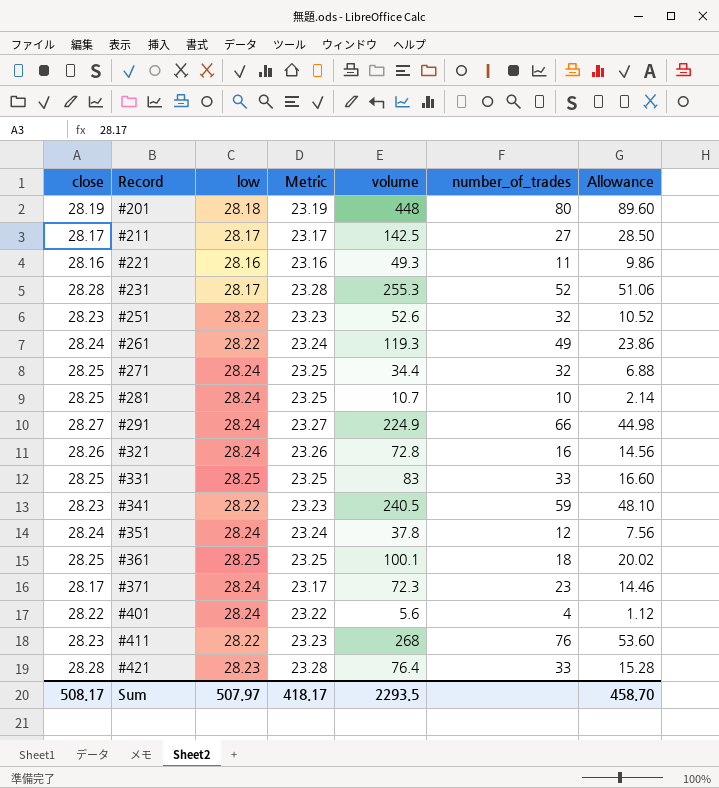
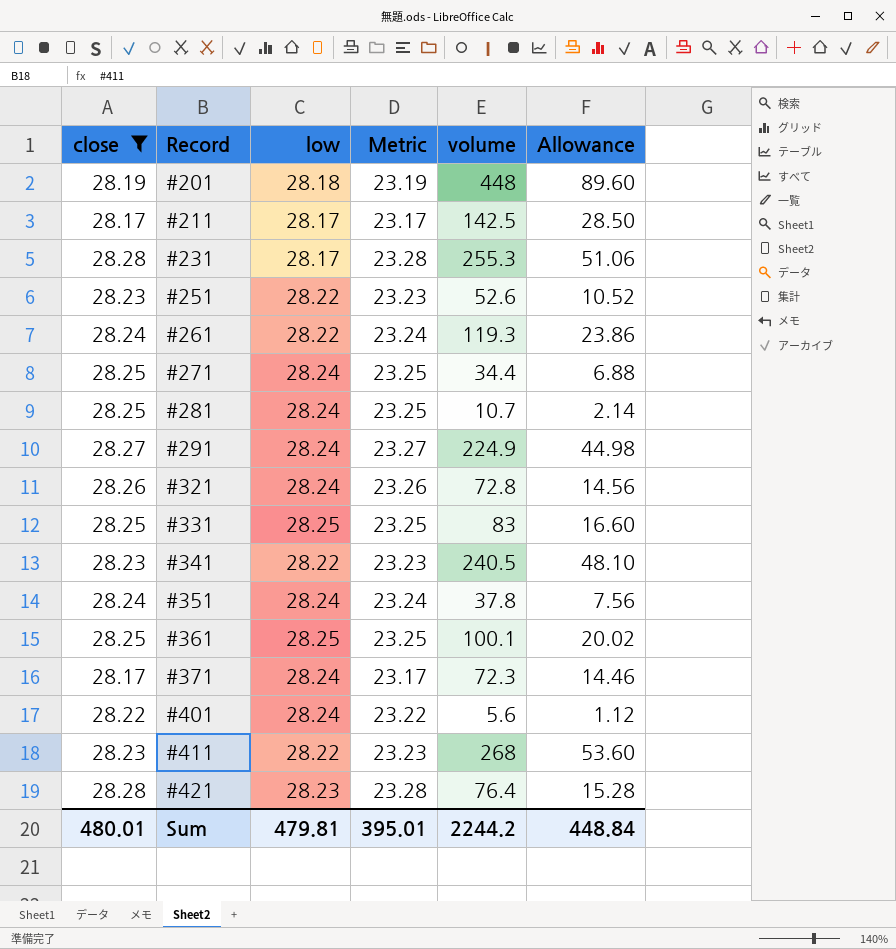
filter: none -> close != 28.16
column number_of_trades | position: 6 -> none
Sum | close: 508.17 -> 480.01
Sum | low: 507.97 -> 479.81
Sum | Metric: 418.17 -> 395.01
Sum | volume: 2293.5 -> 2244.2
Sum | Allowance: 458.70 -> 448.84

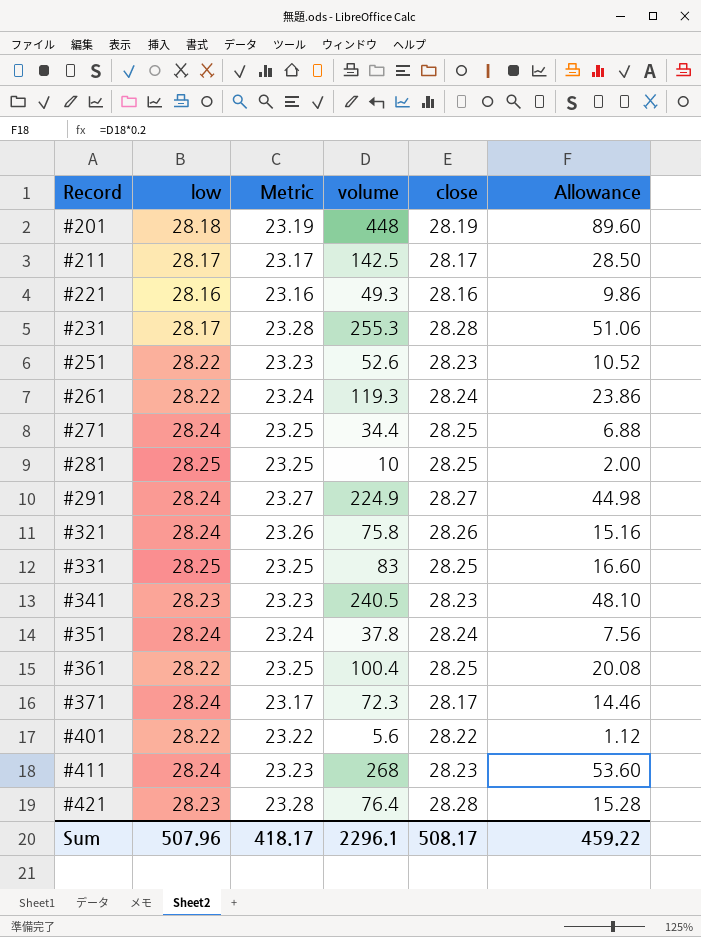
filter: close != 28.16 -> none
column close | position: 1 -> 5
#281 | low: 28.24 -> 28.25
#281 | volume: 10.7 -> 10
#281 | Allowance: 2.14 -> 2.00
#321 | volume: 72.8 -> 75.8
#321 | Allowance: 14.56 -> 15.16
#341 | low: 28.22 -> 28.23
#361 | low: 28.25 -> 28.22
#361 | volume: 100.1 -> 100.4
#361 | Allowance: 20.02 -> 20.08
#401 | low: 28.24 -> 28.22
#411 | low: 28.22 -> 28.24
Sum | low: 479.81 -> 507.96
Sum | Metric: 395.01 -> 418.17
Sum | volume: 2244.2 -> 2296.1
Sum | close: 480.01 -> 508.17
Sum | Allowance: 448.84 -> 459.22

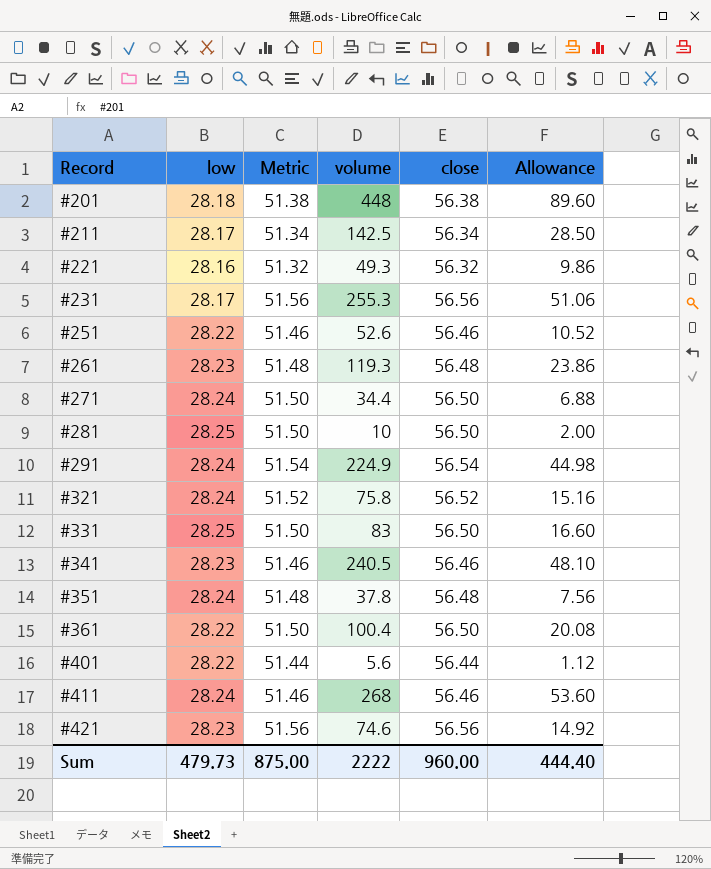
row #371: 28.24 | 23.17 | 72.3 | 28.17 | 14.46 -> none
#201 | Metric: 23.19 -> 51.38
#201 | close: 28.19 -> 56.38
#211 | Metric: 23.17 -> 51.34
#211 | close: 28.17 -> 56.34
#221 | Metric: 23.16 -> 51.32
#221 | close: 28.16 -> 56.32
#231 | Metric: 23.28 -> 51.56
#231 | close: 28.28 -> 56.56
#251 | Metric: 23.23 -> 51.46
#251 | close: 28.23 -> 56.46
#261 | low: 28.22 -> 28.23
#261 | Metric: 23.24 -> 51.48
#261 | close: 28.24 -> 56.48
#271 | Metric: 23.25 -> 51.50
#271 | close: 28.25 -> 56.50
#281 | Metric: 23.25 -> 51.50
#281 | close: 28.25 -> 56.50
#291 | Metric: 23.27 -> 51.54
#291 | close: 28.27 -> 56.54
#321 | Metric: 23.26 -> 51.52
#321 | close: 28.26 -> 56.52
#331 | Metric: 23.25 -> 51.50
#331 | close: 28.25 -> 56.50
#341 | Metric: 23.23 -> 51.46
#341 | close: 28.23 -> 56.46
#351 | Metric: 23.24 -> 51.48
#351 | close: 28.24 -> 56.48
#361 | Metric: 23.25 -> 51.50
#361 | close: 28.25 -> 56.50
#401 | Metric: 23.22 -> 51.44
#401 | close: 28.22 -> 56.44
#411 | Metric: 23.23 -> 51.46
#411 | close: 28.23 -> 56.46
#421 | Metric: 23.28 -> 51.56
#421 | volume: 76.4 -> 74.6
#421 | close: 28.28 -> 56.56
#421 | Allowance: 15.28 -> 14.92
Sum | low: 507.96 -> 479.73
Sum | Metric: 418.17 -> 875.00
Sum | volume: 2296.1 -> 2222
Sum | close: 508.17 -> 960.00
Sum | Allowance: 459.22 -> 444.40

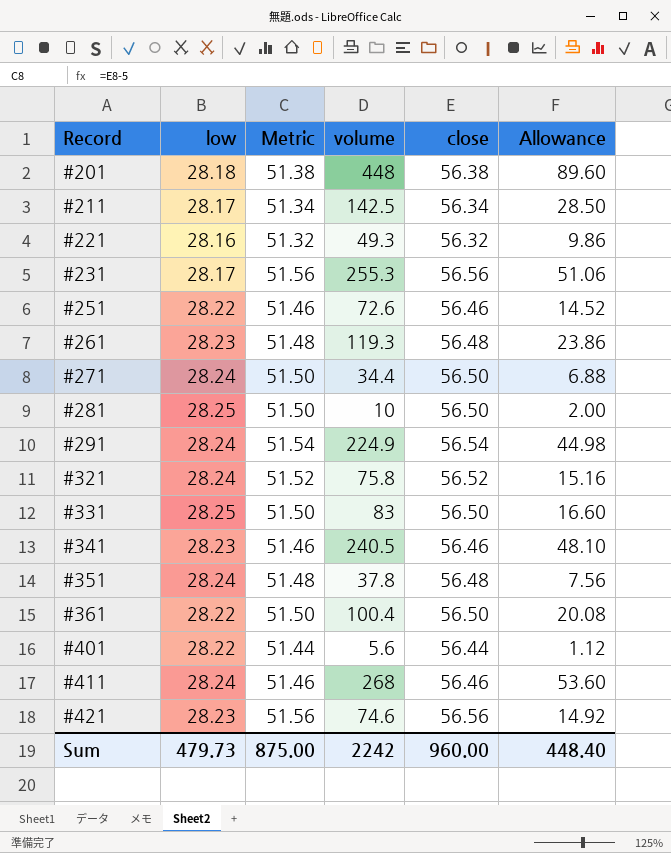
#251 | volume: 52.6 -> 72.6
#251 | Allowance: 10.52 -> 14.52
Sum | volume: 2222 -> 2242
Sum | Allowance: 444.40 -> 448.40

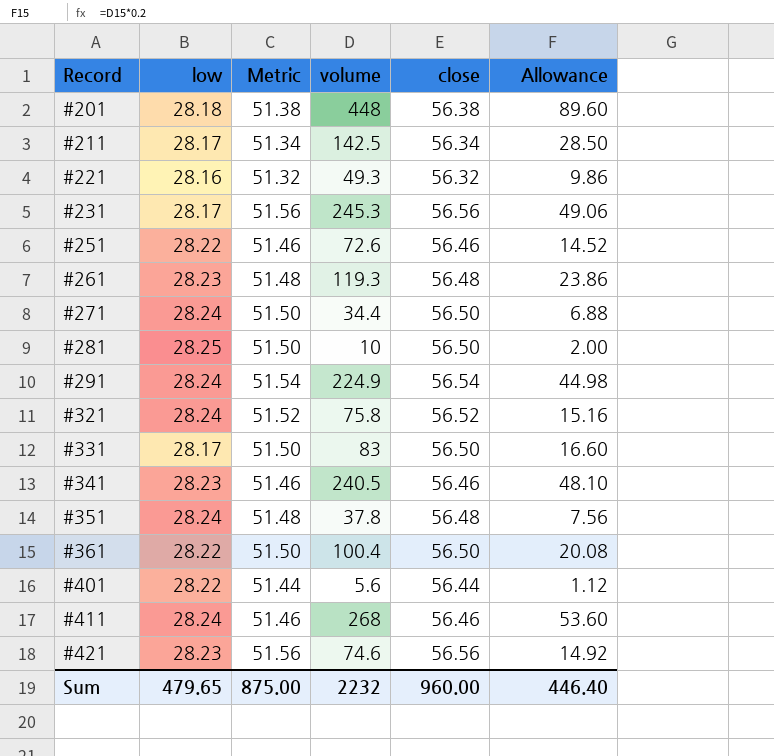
#231 | volume: 255.3 -> 245.3
#231 | Allowance: 51.06 -> 49.06
#331 | low: 28.25 -> 28.17
Sum | low: 479.73 -> 479.65
Sum | volume: 2242 -> 2232
Sum | Allowance: 448.40 -> 446.40

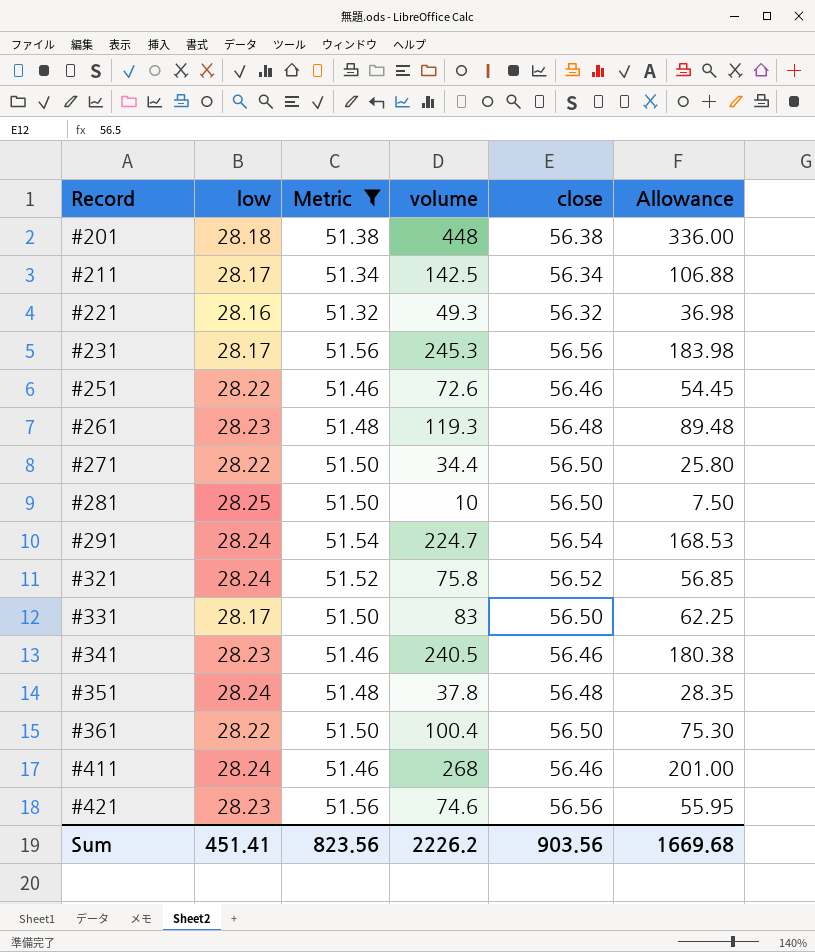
filter: none -> Metric != 51.44
column Allowance | formula: [volume] * 0.2 -> [volume] * 0.75
#271 | low: 28.24 -> 28.22
#291 | volume: 224.9 -> 224.7
Sum | low: 479.65 -> 451.41
Sum | Metric: 875.00 -> 823.56
Sum | volume: 2232 -> 2226.2
Sum | close: 960.00 -> 903.56
Sum | Allowance: 446.40 -> 1669.68

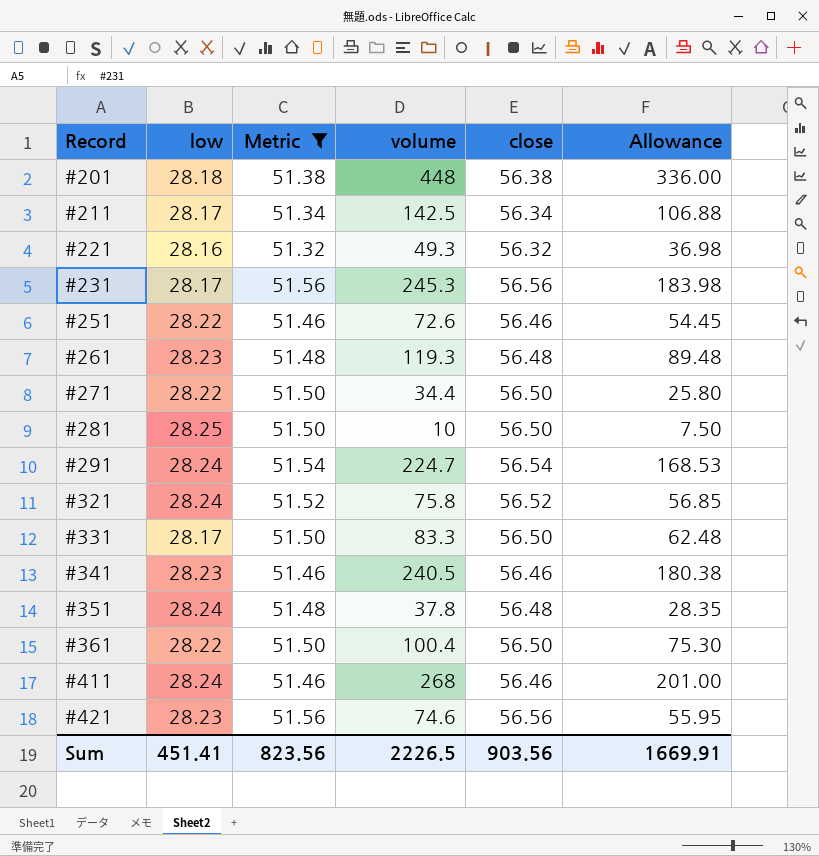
#331 | volume: 83 -> 83.3
#331 | Allowance: 62.25 -> 62.48
Sum | volume: 2226.2 -> 2226.5
Sum | Allowance: 1669.68 -> 1669.91

